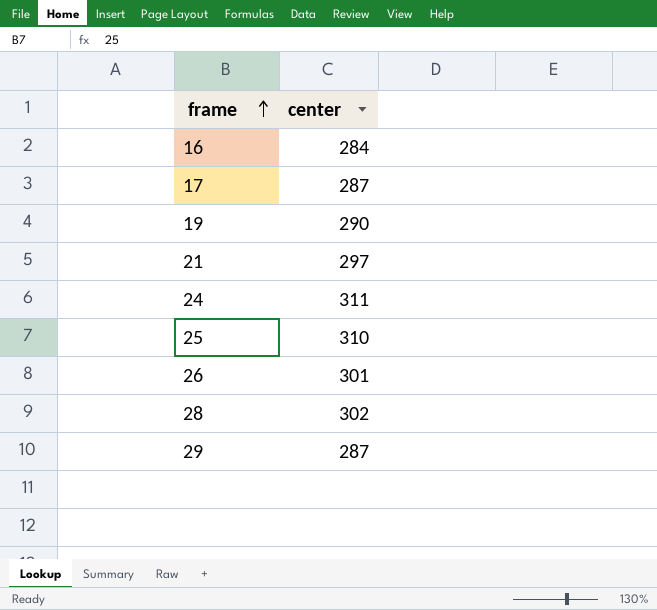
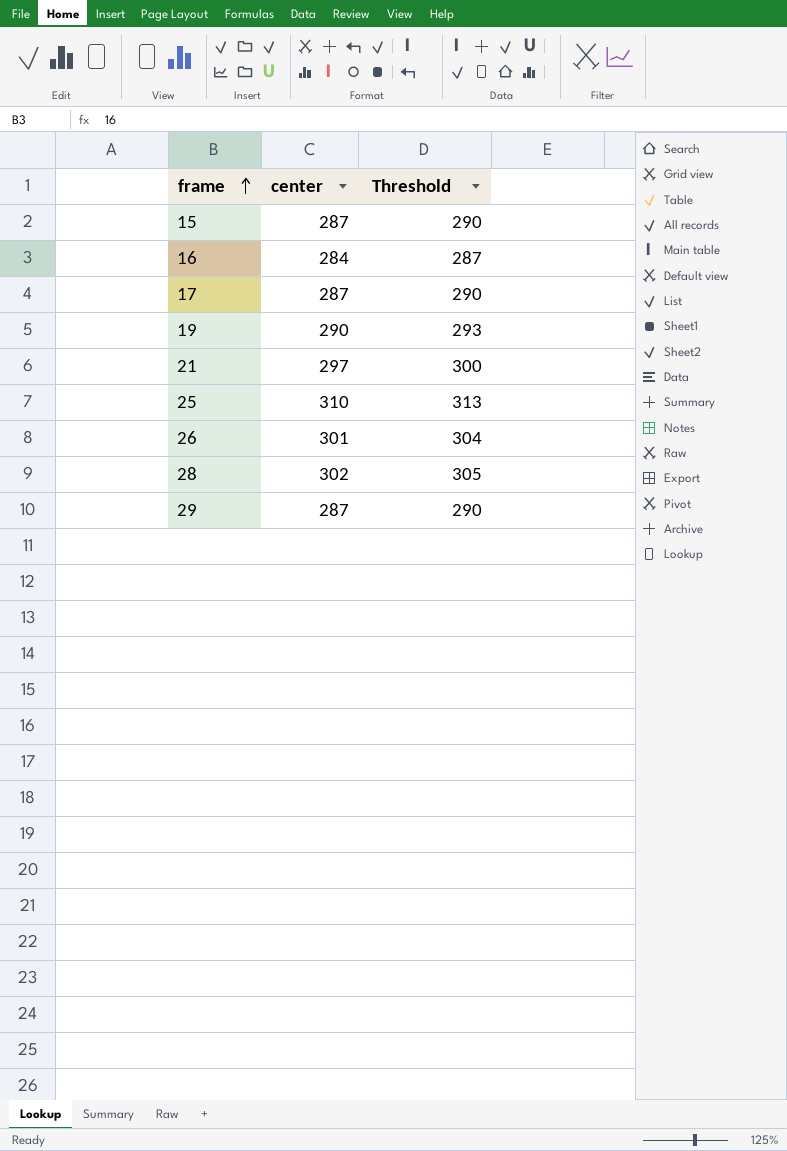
column Threshold | formula: none -> [center] + 3
row 24: 311 -> none
row 15: none -> 287 | 290

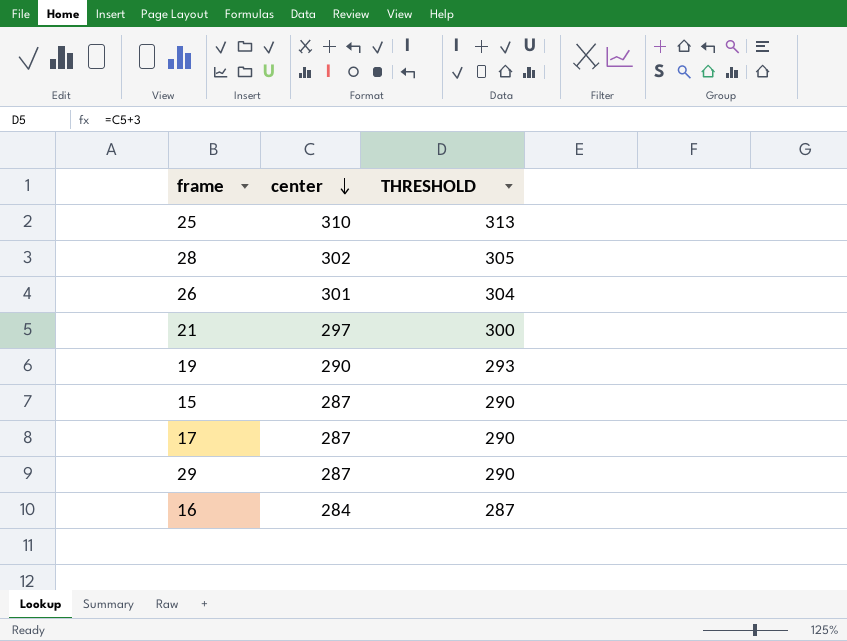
row order: frame ascending -> center descending
column name: Threshold -> THRESHOLD

